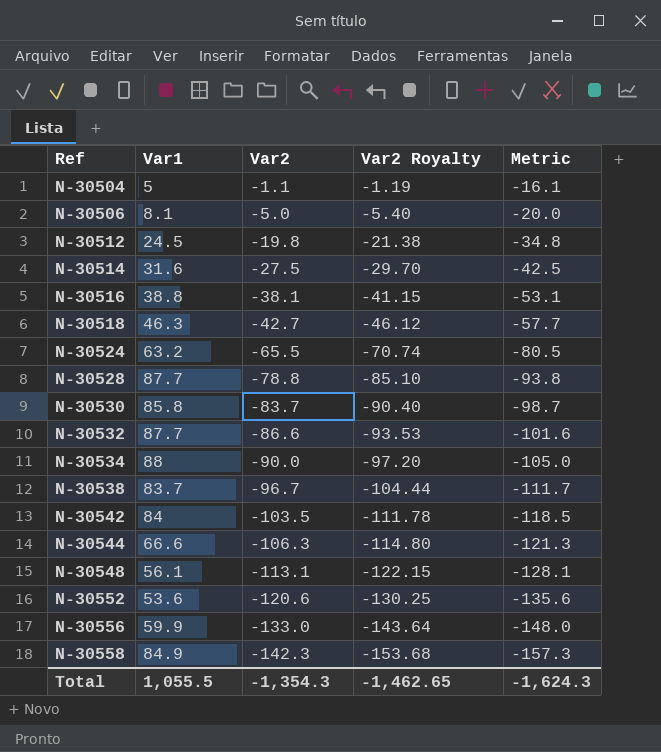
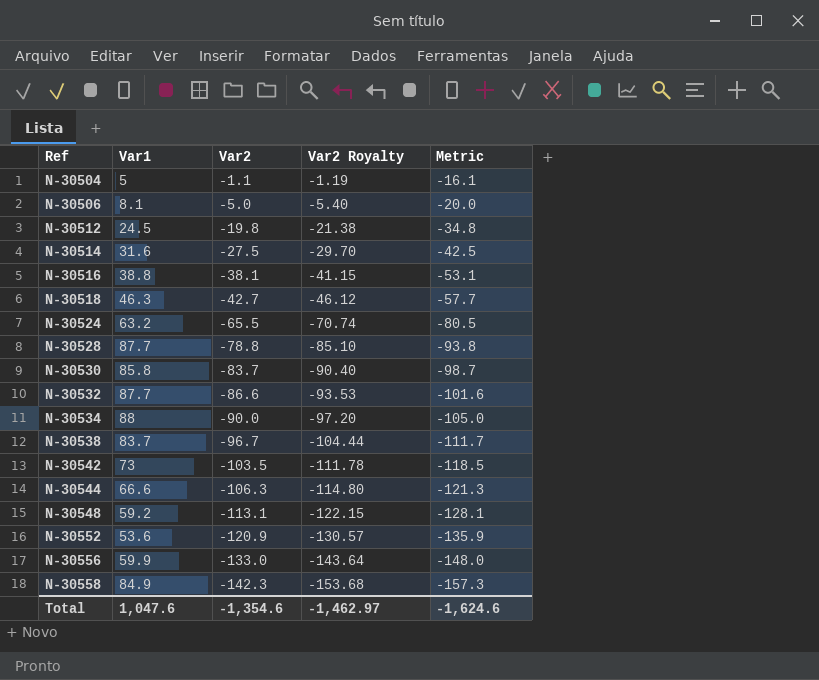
N-30542 | Var1: 84 -> 73
N-30548 | Var1: 56.1 -> 59.2
N-30552 | Var2: -120.6 -> -120.9
N-30552 | Var2 Royalty: -130.25 -> -130.57
N-30552 | Metric: -135.6 -> -135.9
Total | Var1: 1,055.5 -> 1,047.6
Total | Var2: -1,354.3 -> -1,354.6
Total | Var2 Royalty: -1,462.65 -> -1,462.97
Total | Metric: -1,624.3 -> -1,624.6

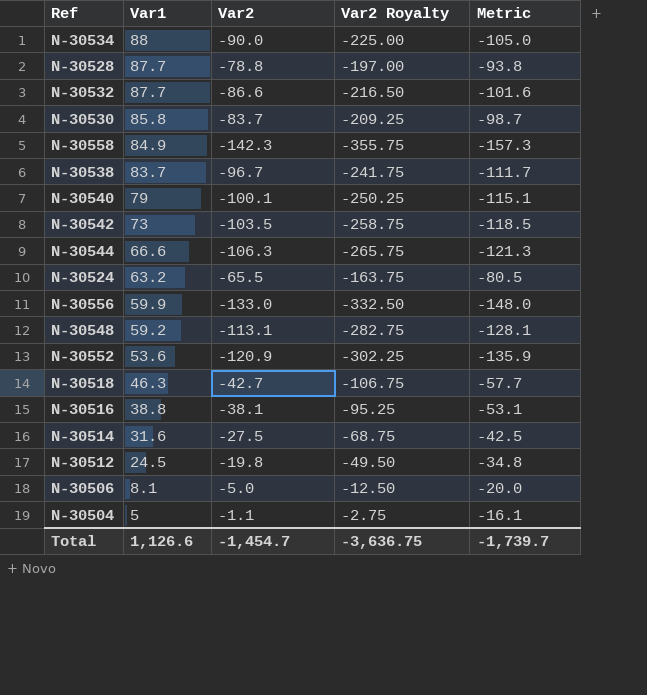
row order: Ref ascending -> Var1 descending
column Var2 Royalty | formula: [Var2] * 1.08 -> [Var2] * 2.5
row N-30540: none -> 79 | -100.1 | -250.25 | -115.1
Total | Var1: 1,047.6 -> 1,126.6
Total | Var2: -1,354.6 -> -1,454.7
Total | Var2 Royalty: -1,462.97 -> -3,636.75
Total | Metric: -1,624.6 -> -1,739.7

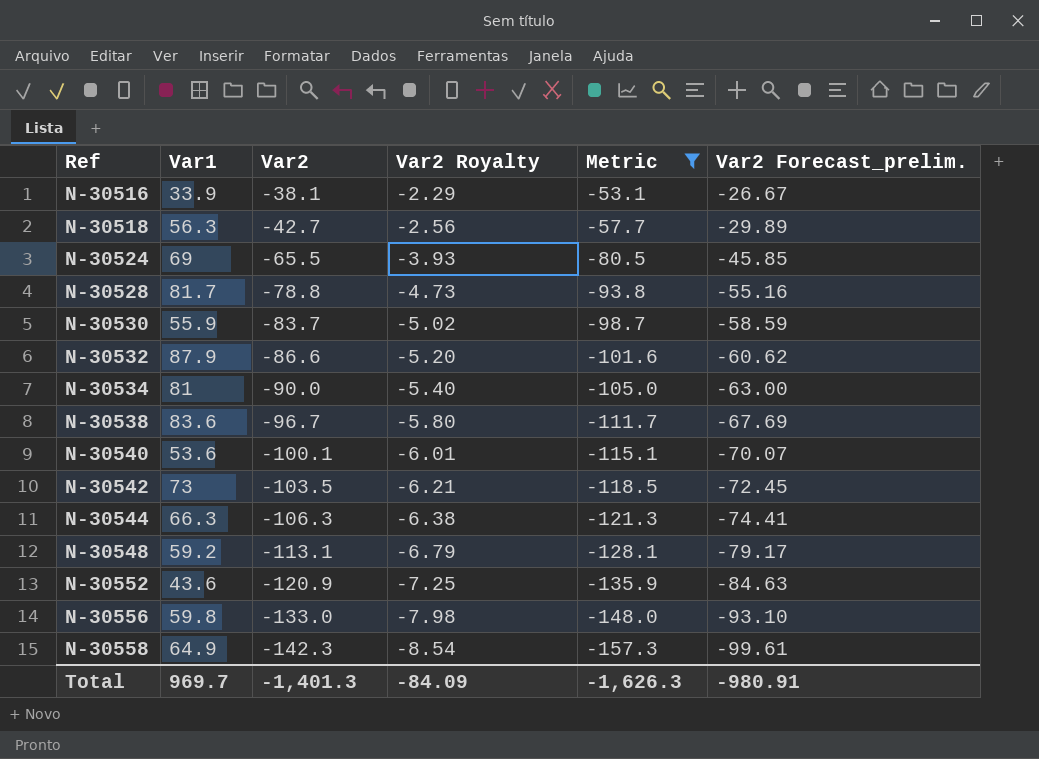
filter: none -> Metric <= -53.1
row order: Var1 descending -> Ref ascending
column Var2 Royalty | formula: [Var2] * 2.5 -> [Var2] * 0.06
column Var2 Forecast_prelim. | formula: none -> [Var2] * 0.7
N-30516 | Var1: 38.8 -> 33.9
N-30518 | Var1: 46.3 -> 56.3
N-30524 | Var1: 63.2 -> 69
N-30528 | Var1: 87.7 -> 81.7
N-30530 | Var1: 85.8 -> 55.9
N-30532 | Var1: 87.7 -> 87.9
N-30534 | Var1: 88 -> 81
N-30538 | Var1: 83.7 -> 83.6
N-30540 | Var1: 79 -> 53.6
N-30544 | Var1: 66.6 -> 66.3
N-30552 | Var1: 53.6 -> 43.6
N-30556 | Var1: 59.9 -> 59.8
N-30558 | Var1: 84.9 -> 64.9
Total | Var1: 1,126.6 -> 969.7
Total | Var2: -1,454.7 -> -1,401.3
Total | Var2 Royalty: -3,636.75 -> -84.09
Total | Metric: -1,739.7 -> -1,626.3

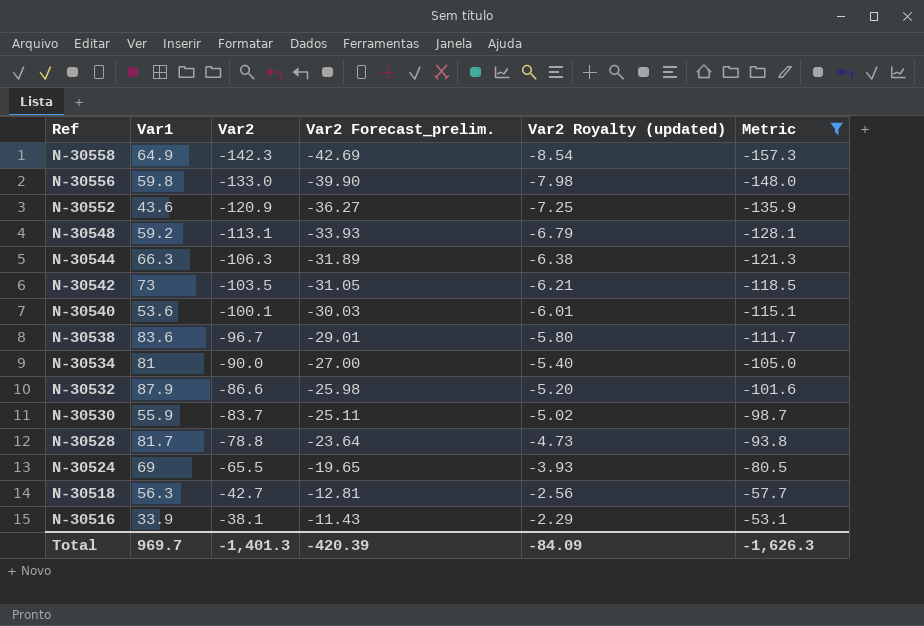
row order: Ref ascending -> Ref descending
column Var2 Forecast_prelim. | formula: [Var2] * 0.7 -> [Var2] * 0.3
column Var2 Forecast_prelim. | position: 6 -> 4
column name: Var2 Royalty -> Var2 Royalty (updated)
Total | Var2 Forecast_prelim.: -980.91 -> -420.39

